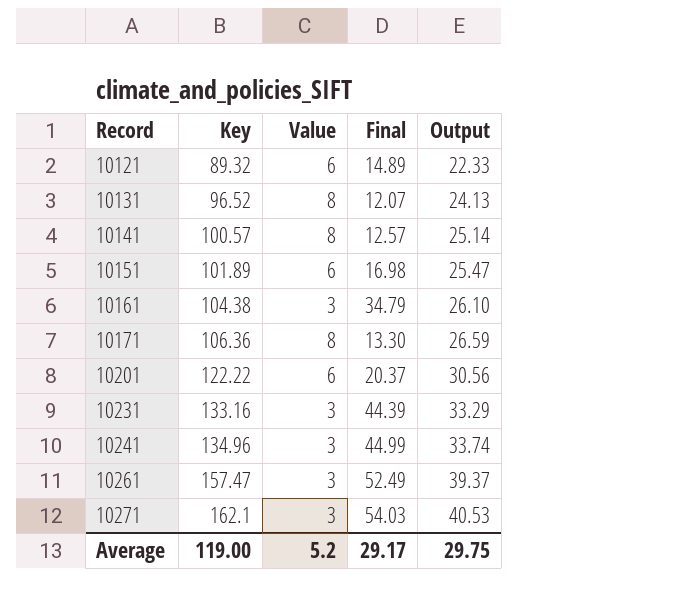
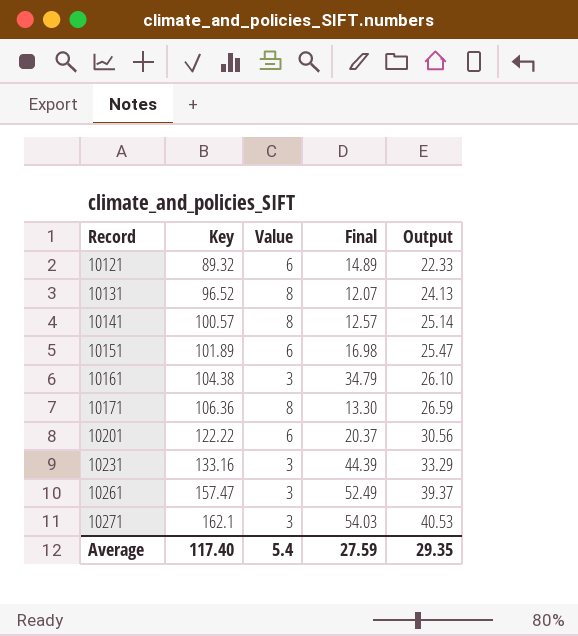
row 10241: 134.96 | 3 | 44.99 | 33.74 -> none
Average | Key: 119.00 -> 117.40
Average | Value: 5.2 -> 5.4
Average | Final: 29.17 -> 27.59
Average | Output: 29.75 -> 29.35

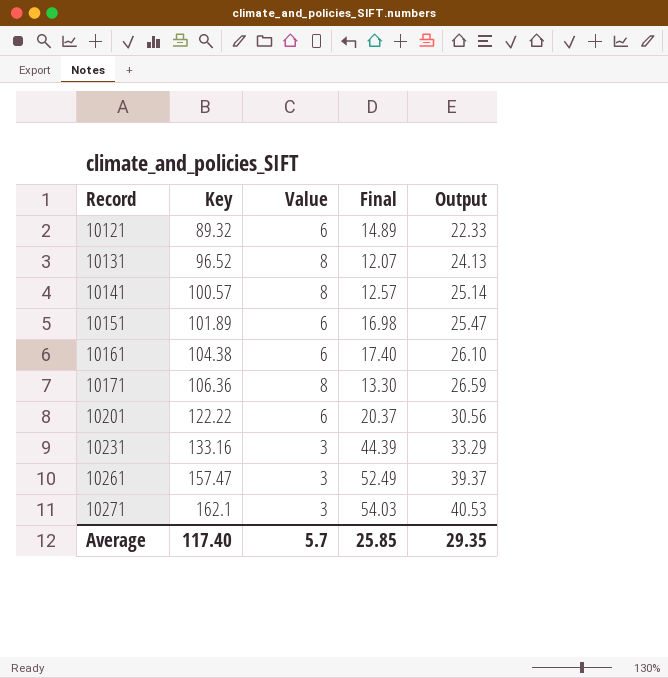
10161 | Value: 3 -> 6
10161 | Final: 34.79 -> 17.40
Average | Value: 5.4 -> 5.7
Average | Final: 27.59 -> 25.85

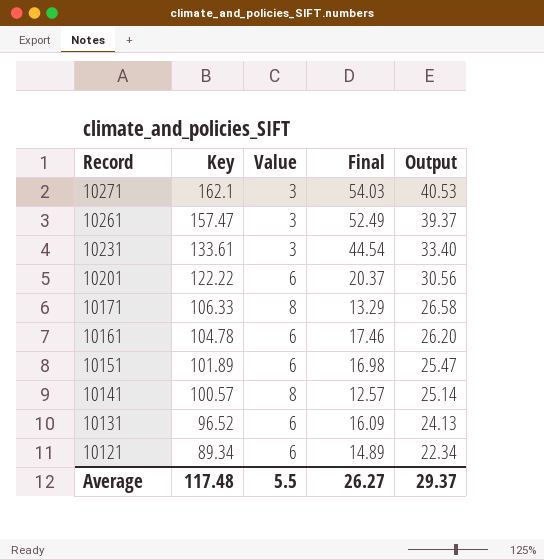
row order: Record ascending -> Record descending
10231 | Key: 133.16 -> 133.61
10231 | Final: 44.39 -> 44.54
10231 | Output: 33.29 -> 33.40
10171 | Key: 106.36 -> 106.33
10171 | Final: 13.30 -> 13.29
10171 | Output: 26.59 -> 26.58
10161 | Key: 104.38 -> 104.78
10161 | Final: 17.40 -> 17.46
10161 | Output: 26.10 -> 26.20
10131 | Value: 8 -> 6
10131 | Final: 12.07 -> 16.09
10121 | Key: 89.32 -> 89.34
10121 | Output: 22.33 -> 22.34
Average | Key: 117.40 -> 117.48
Average | Value: 5.7 -> 5.5
Average | Final: 25.85 -> 26.27
Average | Output: 29.35 -> 29.37

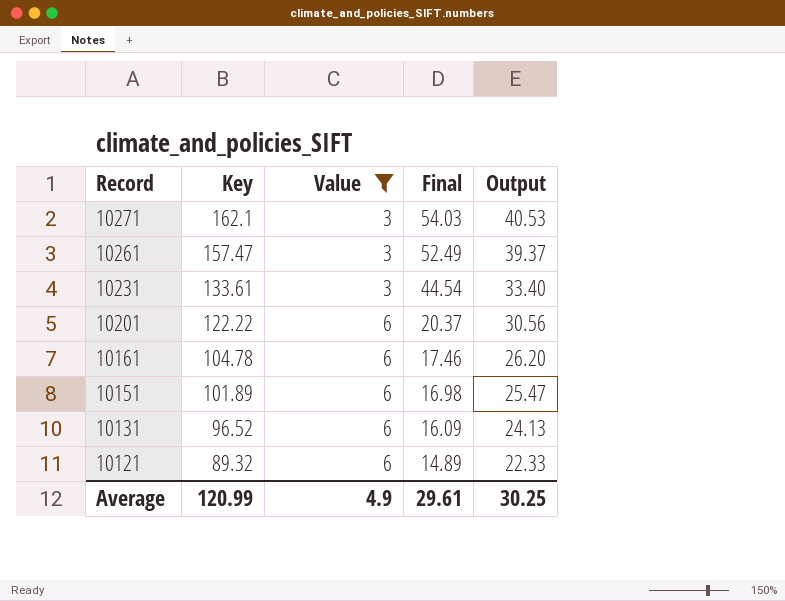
filter: none -> Value != 8
10121 | Key: 89.34 -> 89.32
10121 | Output: 22.34 -> 22.33
Average | Key: 117.48 -> 120.99
Average | Value: 5.5 -> 4.9
Average | Final: 26.27 -> 29.61
Average | Output: 29.37 -> 30.25

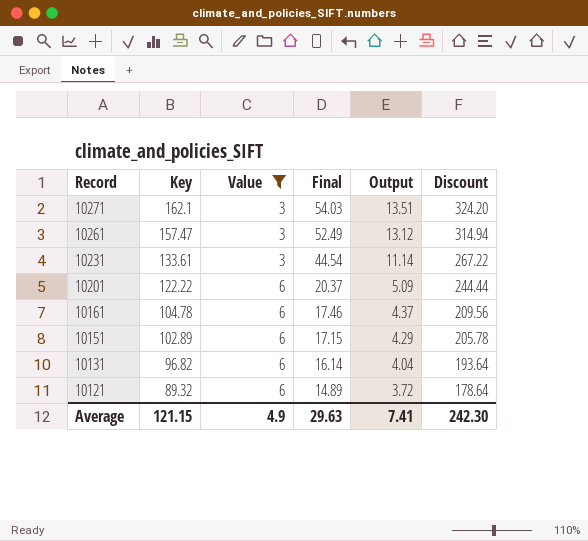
column Output | formula: [Key] * 0.25 -> [Final] * 0.25
column Discount | formula: none -> [Key] * 2
10151 | Key: 101.89 -> 102.89
10151 | Final: 16.98 -> 17.15
10131 | Key: 96.52 -> 96.82
10131 | Final: 16.09 -> 16.14
Average | Key: 120.99 -> 121.15
Average | Final: 29.61 -> 29.63
Average | Output: 30.25 -> 7.41

